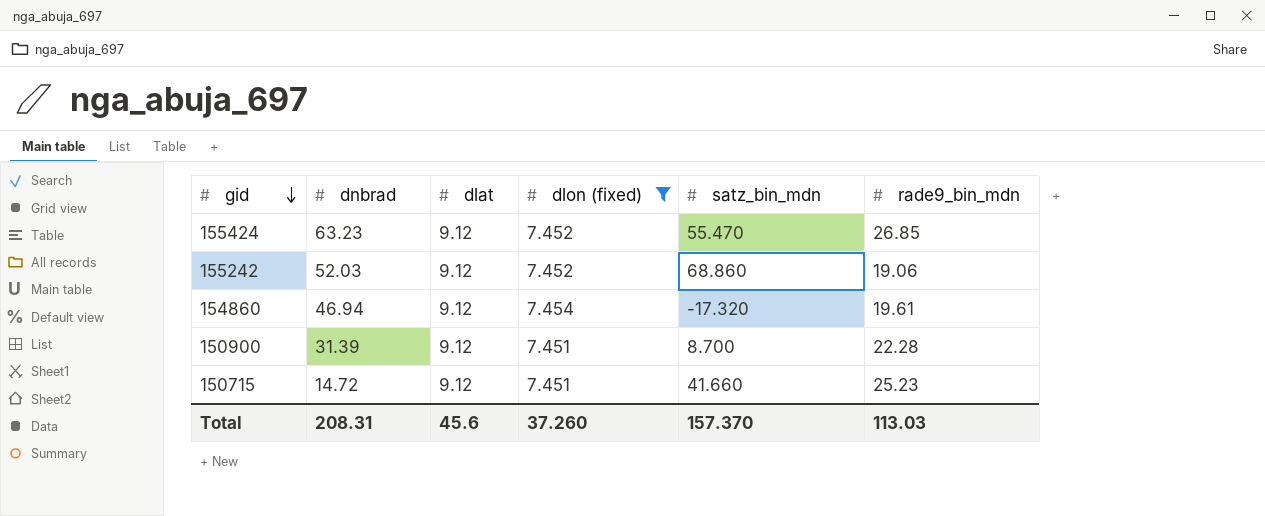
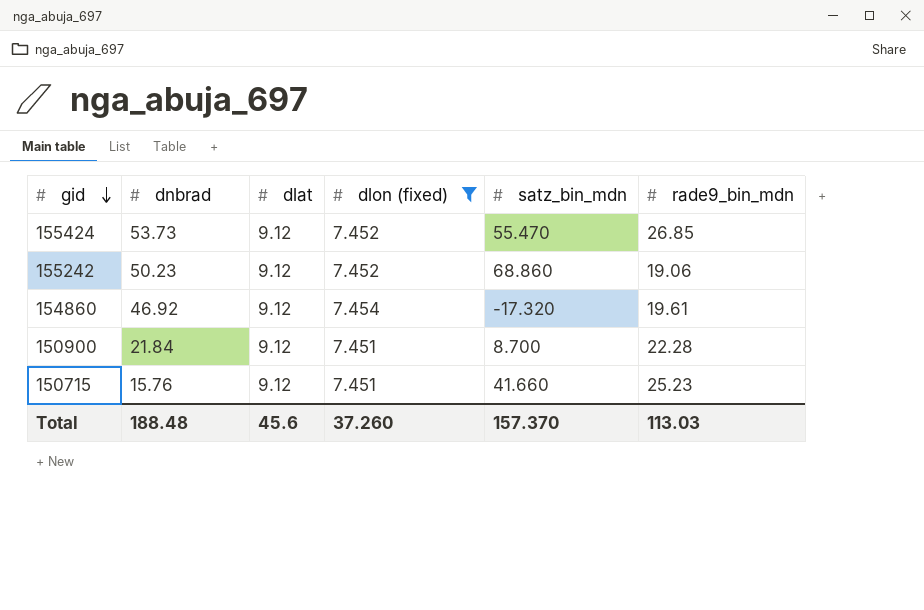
155424 | dnbrad: 63.23 -> 53.73
155242 | dnbrad: 52.03 -> 50.23
154860 | dnbrad: 46.94 -> 46.92
150900 | dnbrad: 31.39 -> 21.84
150715 | dnbrad: 14.72 -> 15.76
Total | dnbrad: 208.31 -> 188.48

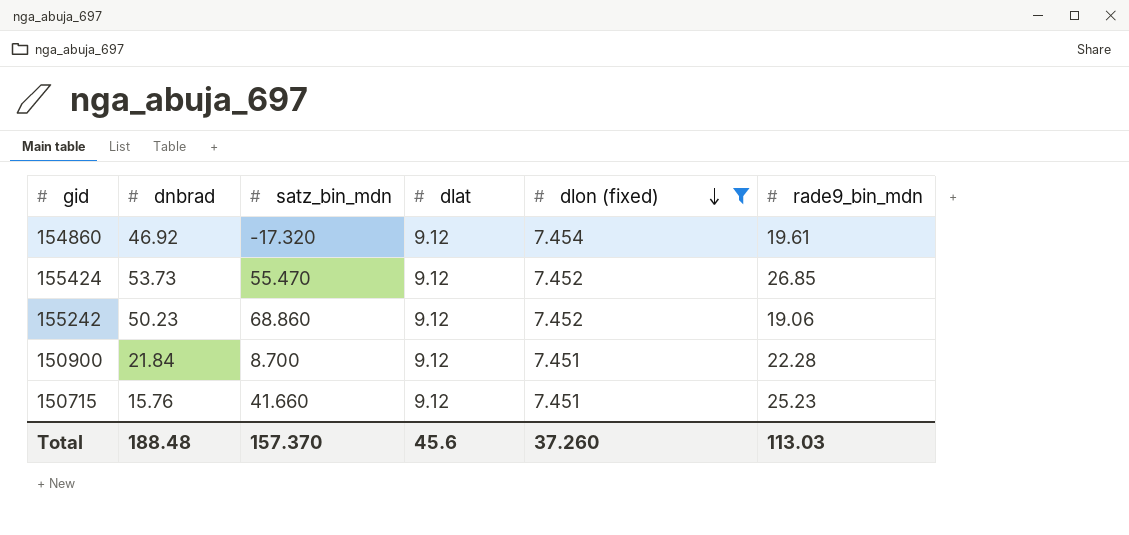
row order: gid descending -> dlon (fixed) descending
column satz_bin_mdn | position: 5 -> 3

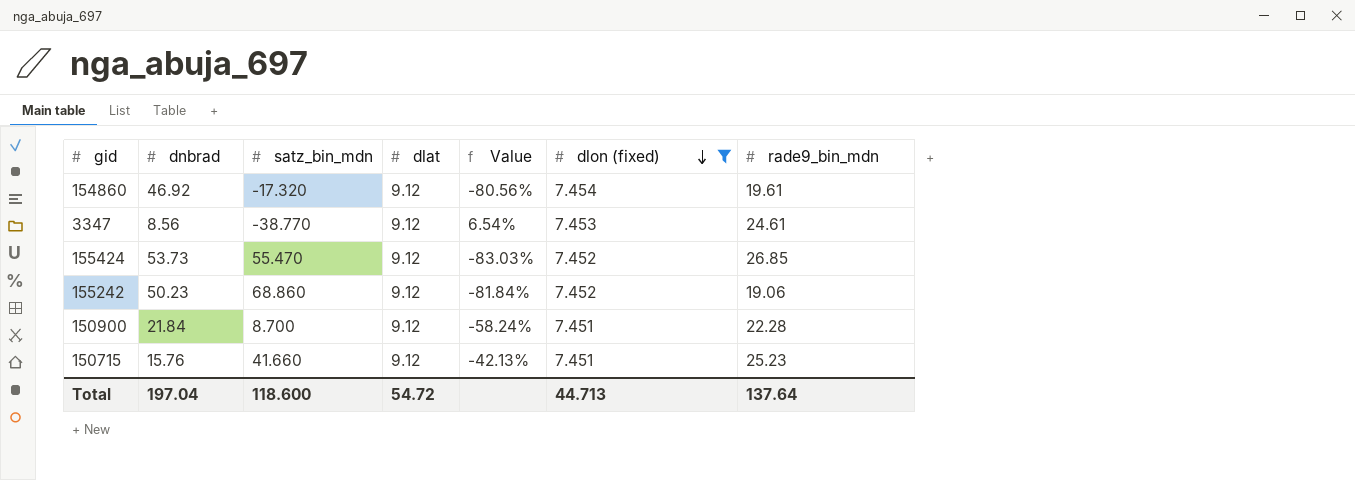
column Value | formula: none -> ([dlat] - [dnbrad]) / [dnbrad]
row 3347: none -> 8.56 | -38.770 | 9.12 | 6.54% | 7.453 | 24.61
Total | dnbrad: 188.48 -> 197.04
Total | satz_bin_mdn: 157.370 -> 118.600
Total | dlat: 45.6 -> 54.72
Total | dlon (fixed): 37.260 -> 44.713
Total | rade9_bin_mdn: 113.03 -> 137.64

